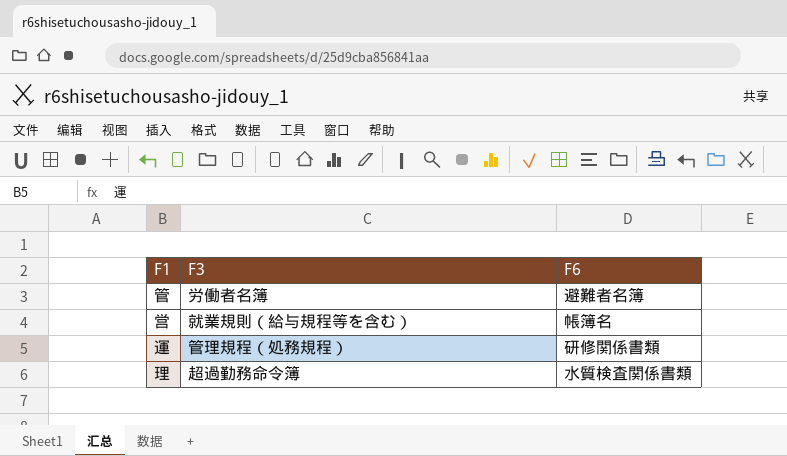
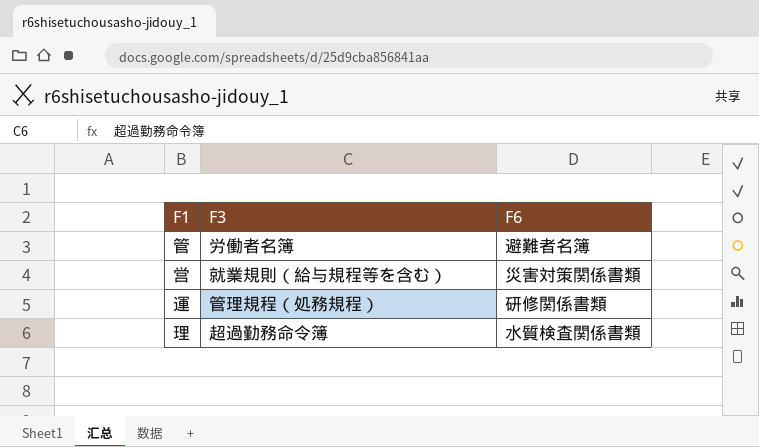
営 | F6: 帳簿名 -> 災害対策関係書類

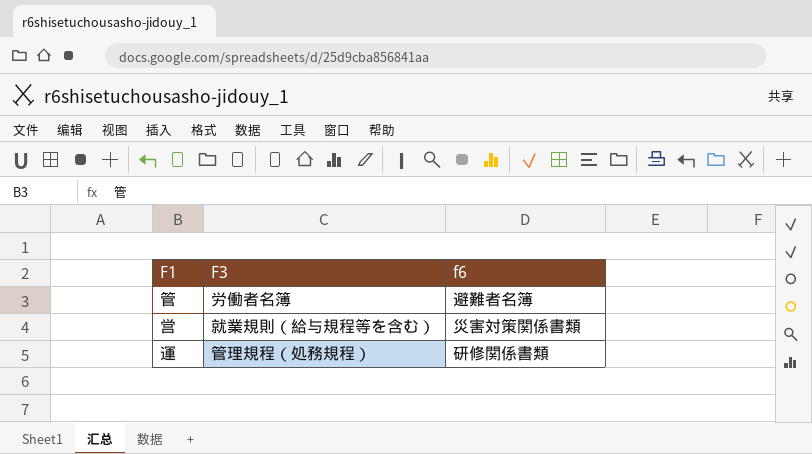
column name: F6 -> f6
row 理: 超過勤務命令簿 | 水質検査関係書類 -> none

